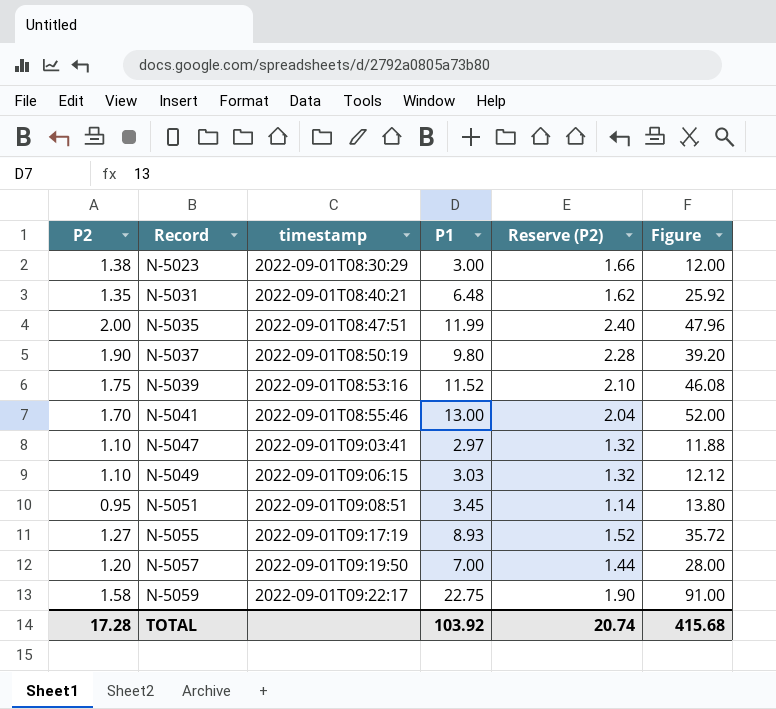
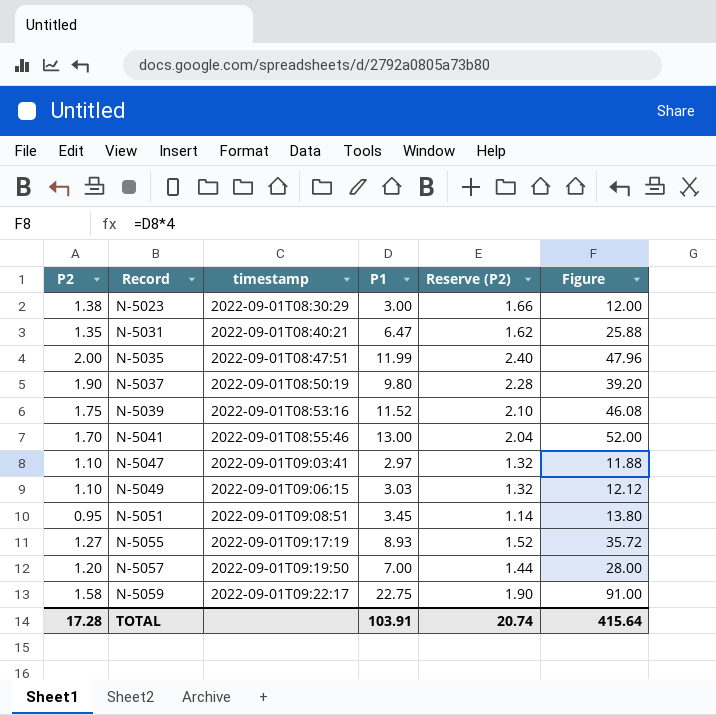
N-5031 | P1: 6.48 -> 6.47
N-5031 | Figure: 25.92 -> 25.88
TOTAL | P1: 103.92 -> 103.91
TOTAL | Figure: 415.68 -> 415.64

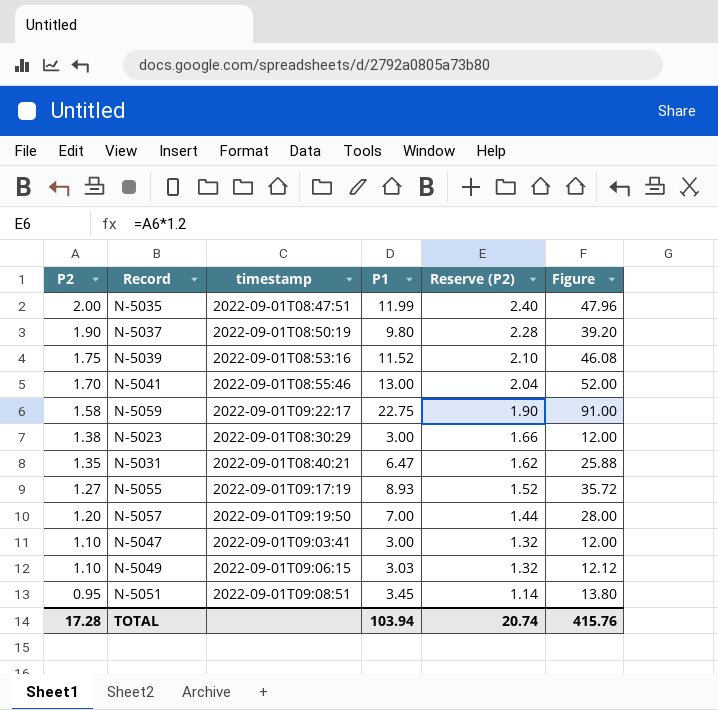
row order: Record ascending -> P2 descending
N-5047 | P1: 2.97 -> 3.00
N-5047 | Figure: 11.88 -> 12.00
TOTAL | P1: 103.91 -> 103.94
TOTAL | Figure: 415.64 -> 415.76

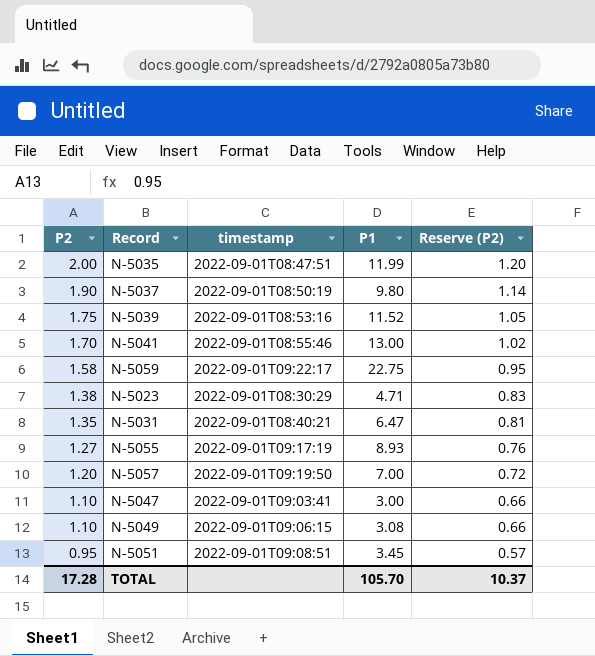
column Figure | formula: [P1] * 4 -> none
column Reserve (P2) | formula: [P2] * 1.2 -> [P2] * 0.6
N-5023 | P1: 3.00 -> 4.71
N-5049 | P1: 3.03 -> 3.08
TOTAL | P1: 103.94 -> 105.70
TOTAL | Reserve (P2): 20.74 -> 10.37

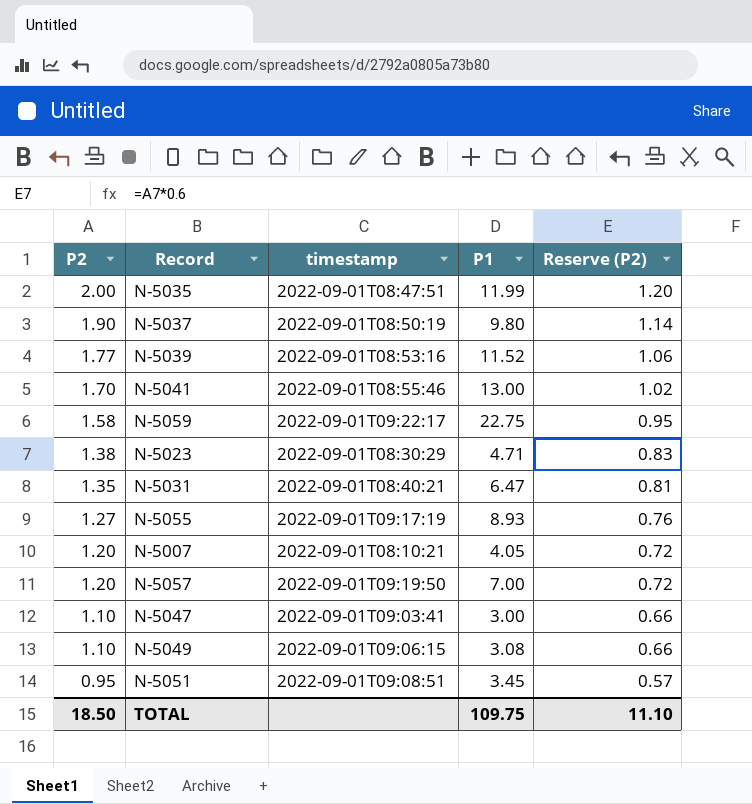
N-5039 | P2: 1.75 -> 1.77
N-5039 | Reserve (P2): 1.05 -> 1.06
row N-5007: none -> 1.20 | 2022-09-01T08:10:21 | 4.05 | 0.72
TOTAL | P2: 17.28 -> 18.50
TOTAL | P1: 105.70 -> 109.75
TOTAL | Reserve (P2): 10.37 -> 11.10

